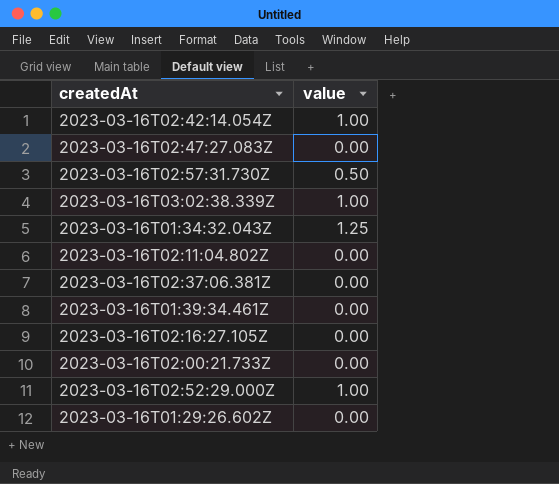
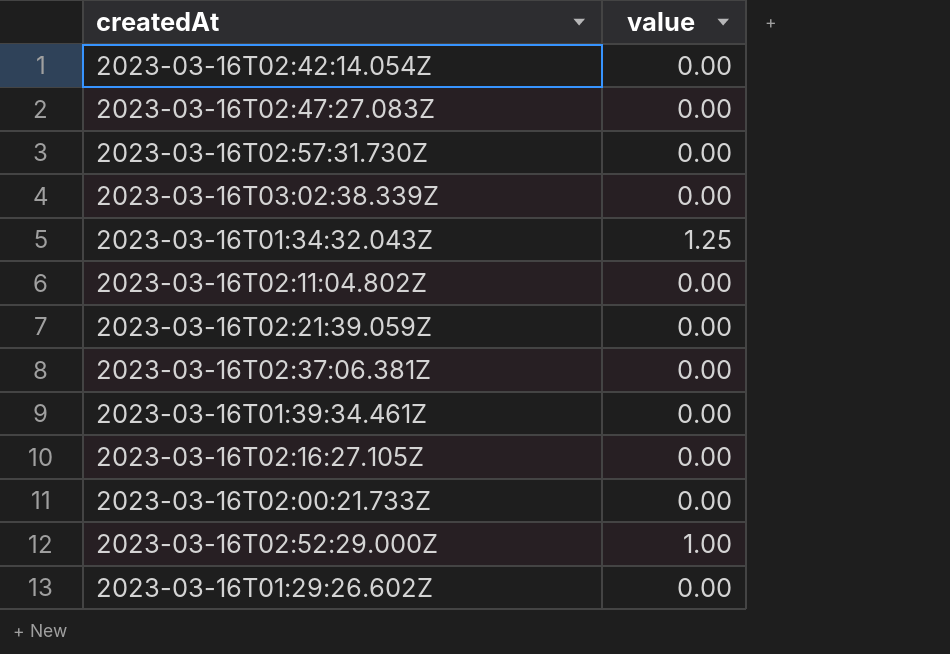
2023-03-16T02:42:14.054Z | value: 1.00 -> 0.00
2023-03-16T02:57:31.730Z | value: 0.50 -> 0.00
2023-03-16T03:02:38.339Z | value: 1.00 -> 0.00
row 2023-03-16T02:21:39.059Z: none -> 0.00

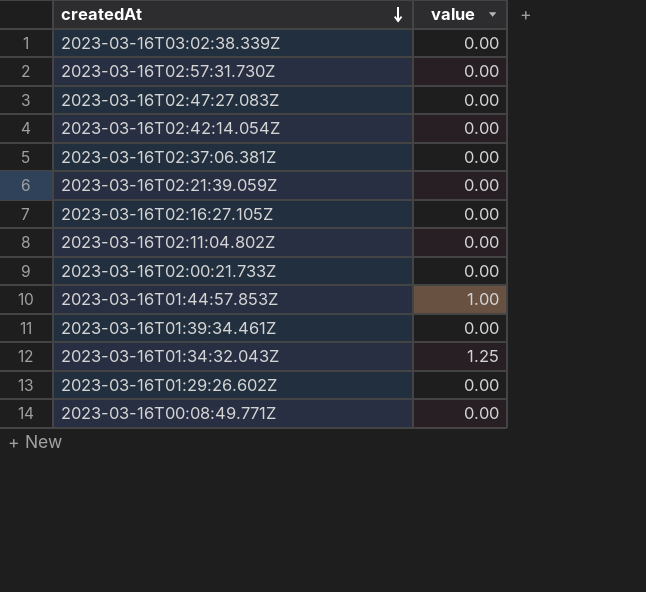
row order: none -> createdAt descending
row 2023-03-16T02:52:29.000Z: 1.00 -> none
row 2023-03-16T01:44:57.853Z: none -> 1.00
row 2023-03-16T00:08:49.771Z: none -> 0.00

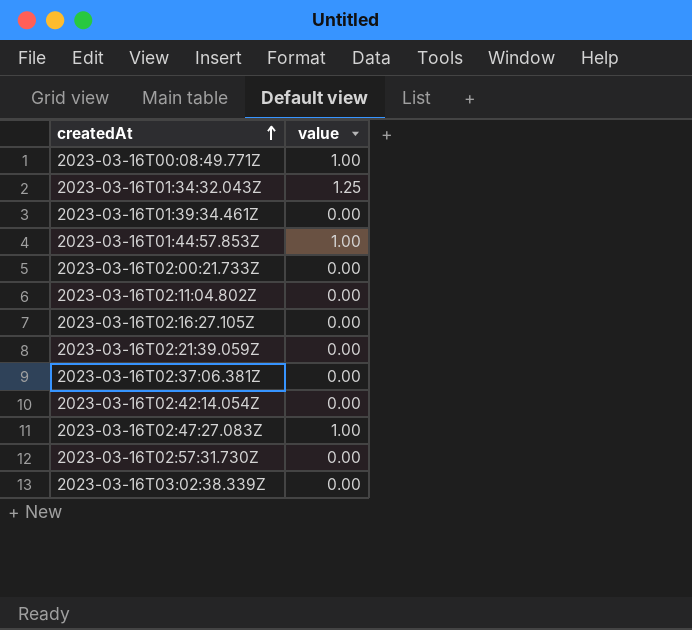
row order: createdAt descending -> createdAt ascending
row 2023-03-16T01:29:26.602Z: 0.00 -> none
2023-03-16T00:08:49.771Z | value: 0.00 -> 1.00
2023-03-16T02:47:27.083Z | value: 0.00 -> 1.00

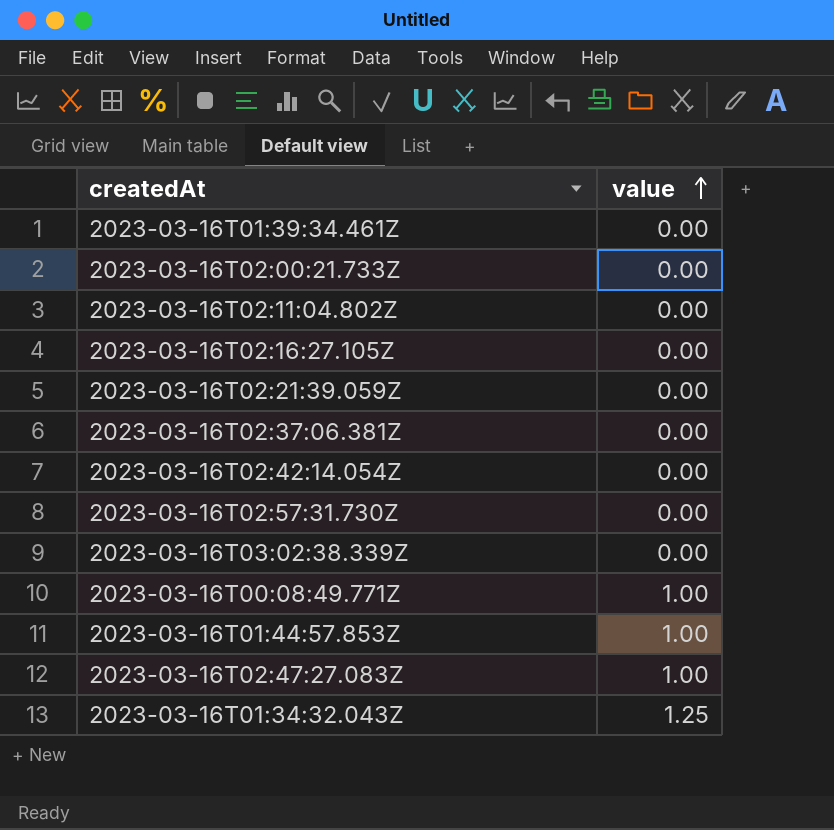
row order: createdAt ascending -> value ascending

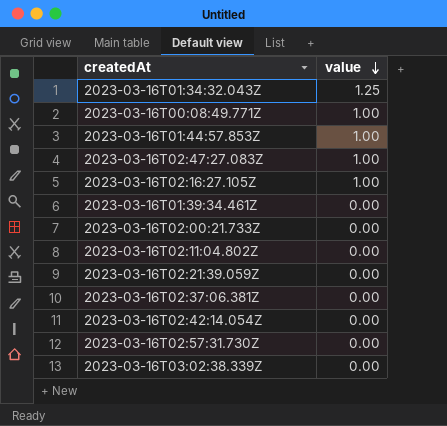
row order: value ascending -> value descending
2023-03-16T02:16:27.105Z | value: 0.00 -> 1.00

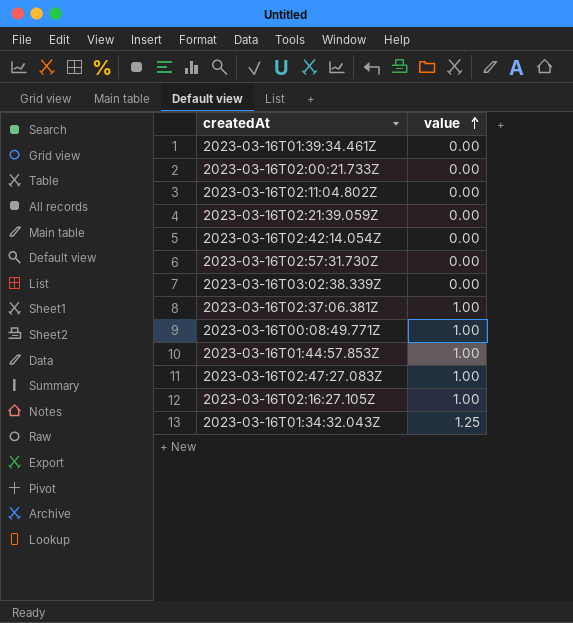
row order: value descending -> value ascending
2023-03-16T02:37:06.381Z | value: 0.00 -> 1.00

